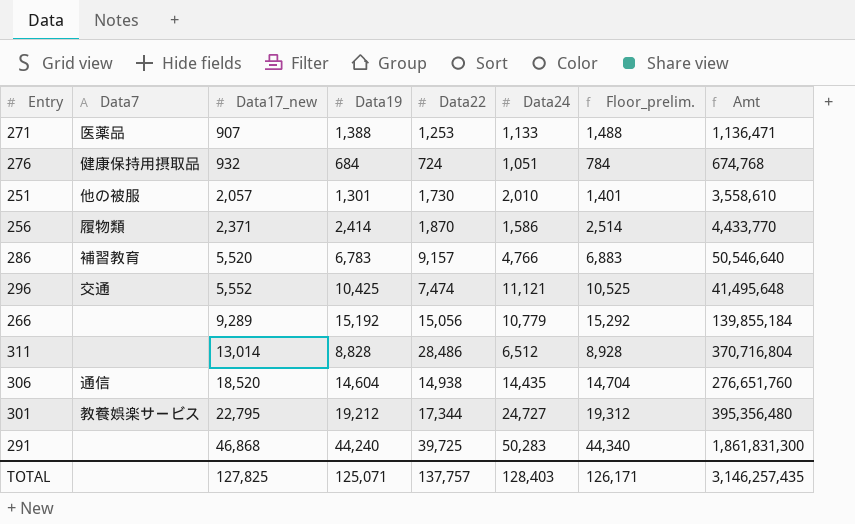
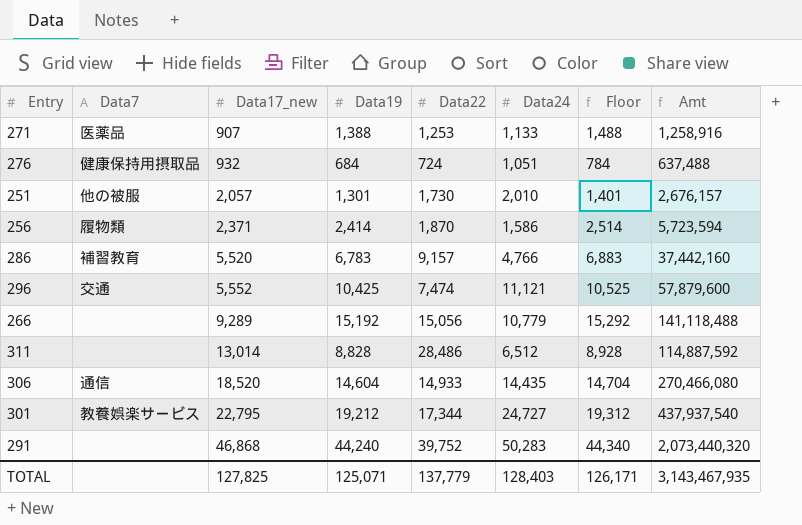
column name: Floor_prelim. -> Floor
column Amt | formula: [Data17_new] * [Data22] -> [Data17_new] * [Data19]
306 | Data22: 14,938 -> 14,933
291 | Data22: 39,725 -> 39,752
TOTAL | Data22: 137,757 -> 137,779
TOTAL | Amt: 3,146,257,435 -> 3,143,467,935

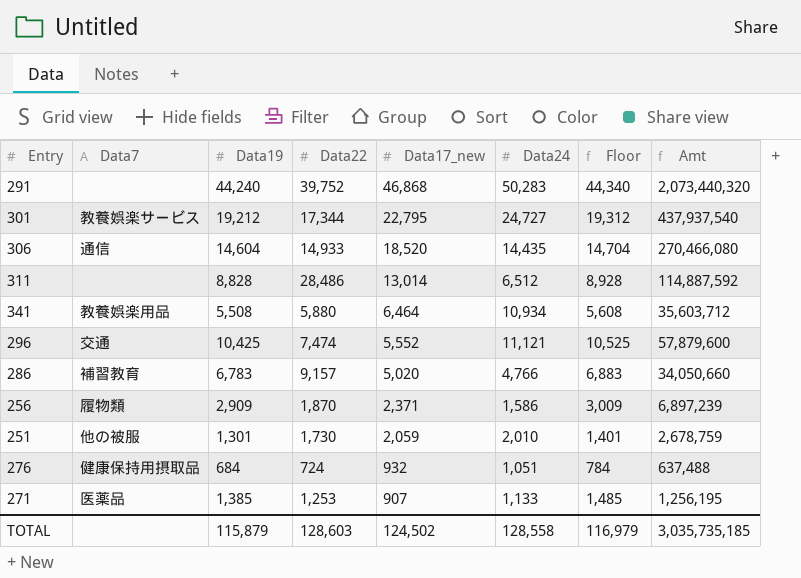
row order: Data17_new ascending -> Data17_new descending
column Data17_new | position: 3 -> 5
row 266: none | 9,289 | 15,192 | 15,056 | 10,779 | 15,292 | 141,118,488 -> none
row 341: none -> 教養娯楽用品 | 5,508 | 5,880 | 6,464 | 10,934 | 5,608 | 35,603,712
286 | Data17_new: 5,520 -> 5,020
286 | Amt: 37,442,160 -> 34,050,660
256 | Data19: 2,414 -> 2,909
256 | Floor: 2,514 -> 3,009
256 | Amt: 5,723,594 -> 6,897,239
251 | Data17_new: 2,057 -> 2,059
251 | Amt: 2,676,157 -> 2,678,759
271 | Data19: 1,388 -> 1,385
271 | Floor: 1,488 -> 1,485
271 | Amt: 1,258,916 -> 1,256,195
TOTAL | Data19: 125,071 -> 115,879
TOTAL | Data22: 137,779 -> 128,603
TOTAL | Data17_new: 127,825 -> 124,502
TOTAL | Data24: 128,403 -> 128,558
TOTAL | Floor: 126,171 -> 116,979
TOTAL | Amt: 3,143,467,935 -> 3,035,735,185

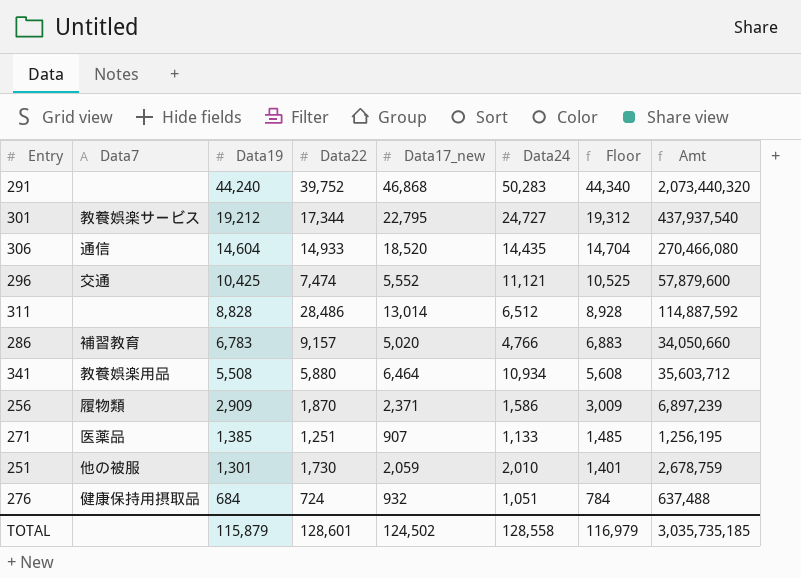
row order: Data17_new descending -> Data19 descending
271 | Data22: 1,253 -> 1,251
TOTAL | Data22: 128,603 -> 128,601

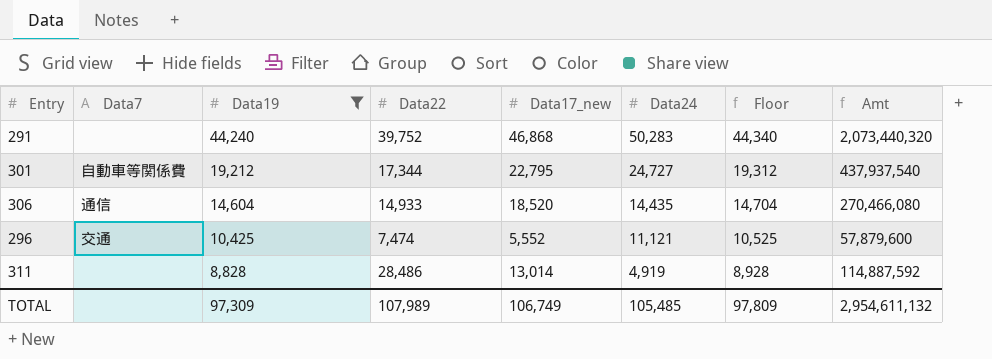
filter: none -> Data19 >= 8,828
301 | Data7: 教養娯楽サービス -> 自動車等関係費
311 | Data24: 6,512 -> 4,919
TOTAL | Data19: 115,879 -> 97,309
TOTAL | Data22: 128,601 -> 107,989
TOTAL | Data17_new: 124,502 -> 106,749
TOTAL | Data24: 128,558 -> 105,485
TOTAL | Floor: 116,979 -> 97,809
TOTAL | Amt: 3,035,735,185 -> 2,954,611,132

